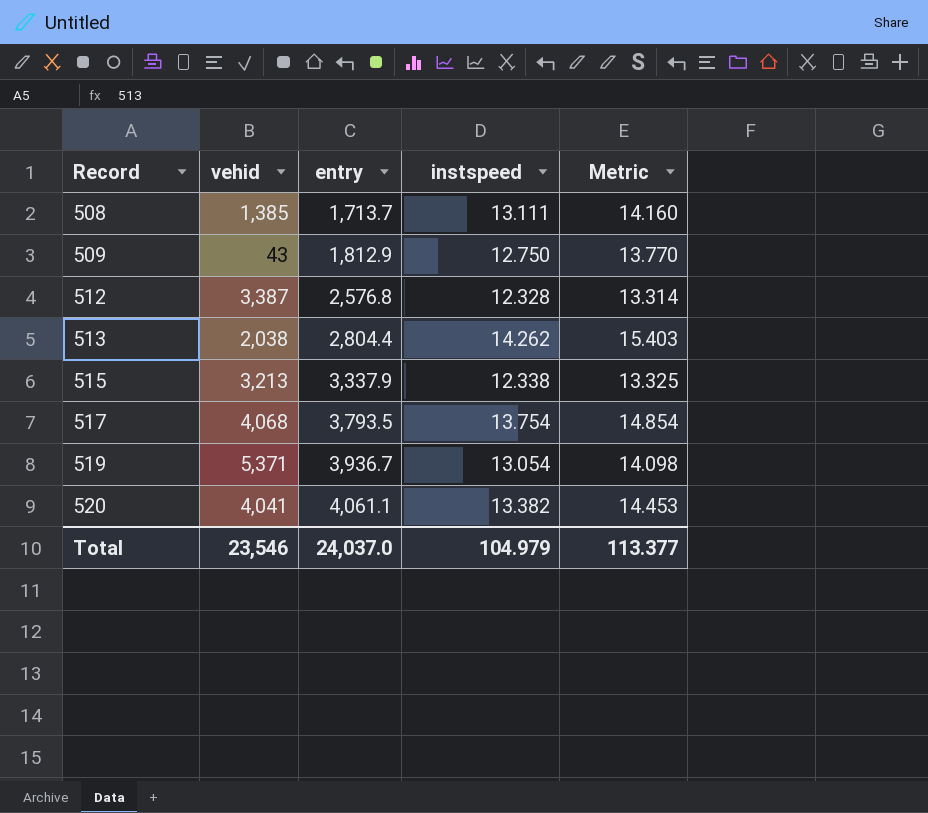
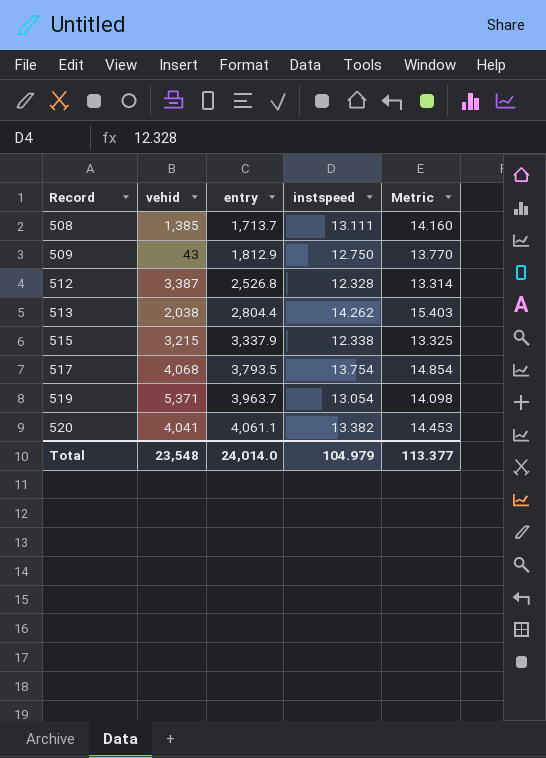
512 | entry: 2,576.8 -> 2,526.8
515 | vehid: 3,213 -> 3,215
519 | entry: 3,936.7 -> 3,963.7
Total | vehid: 23,546 -> 23,548
Total | entry: 24,037.0 -> 24,014.0

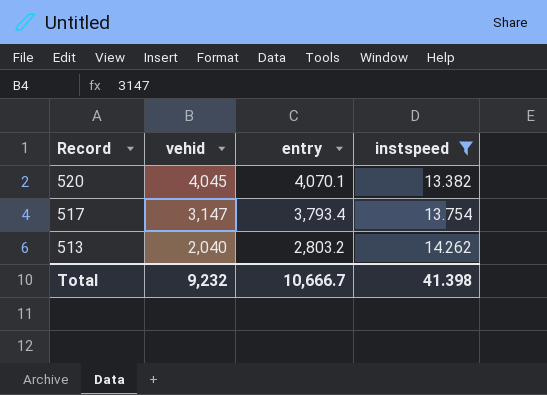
filter: none -> instspeed >= 13.382
row order: Record ascending -> Record descending
column Metric | formula: [instspeed] * 1.08 -> none
520 | vehid: 4,041 -> 4,045
520 | entry: 4,061.1 -> 4,070.1
517 | vehid: 4,068 -> 3,147
517 | entry: 3,793.5 -> 3,793.4
513 | vehid: 2,038 -> 2,040
513 | entry: 2,804.4 -> 2,803.2
Total | vehid: 23,548 -> 9,232
Total | entry: 24,014.0 -> 10,666.7
Total | instspeed: 104.979 -> 41.398

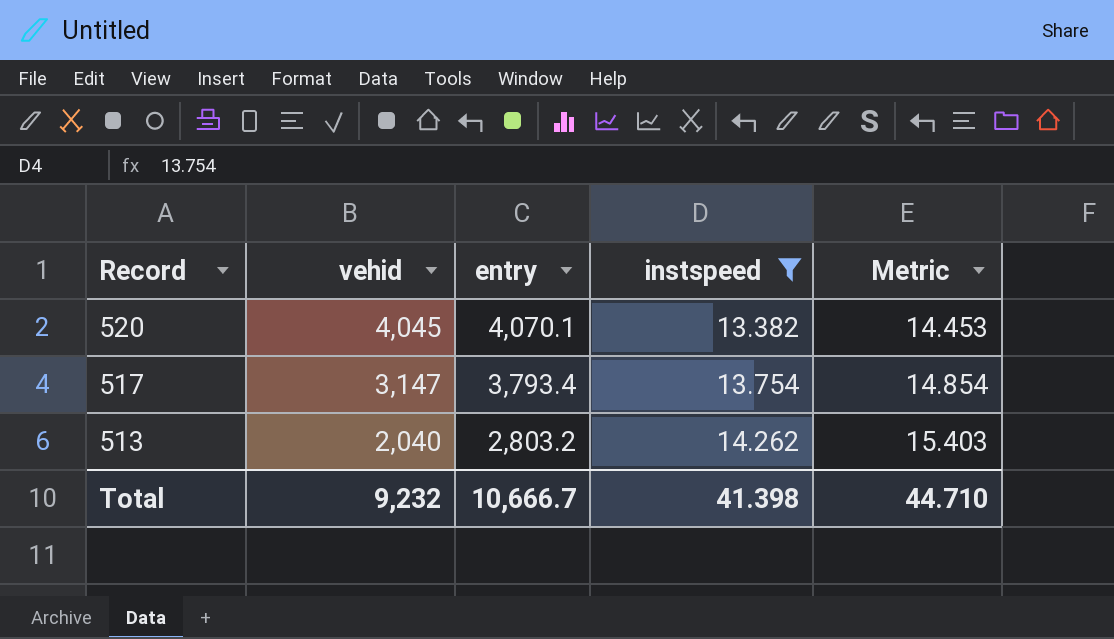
column Metric | formula: none -> [instspeed] * 1.08

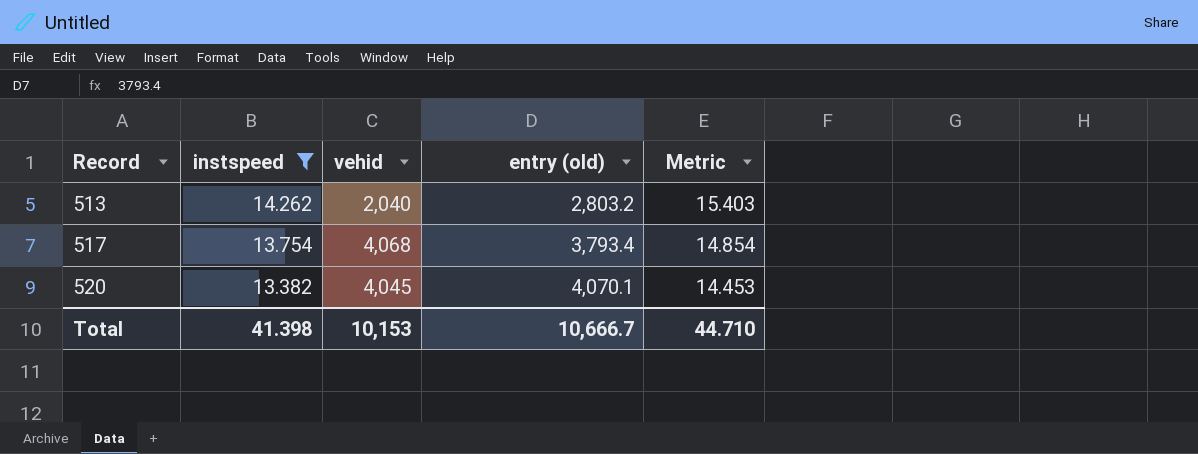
row order: Record descending -> Record ascending
column instspeed | position: 4 -> 2
column name: entry -> entry (old)
517 | vehid: 3,147 -> 4,068
Total | vehid: 9,232 -> 10,153

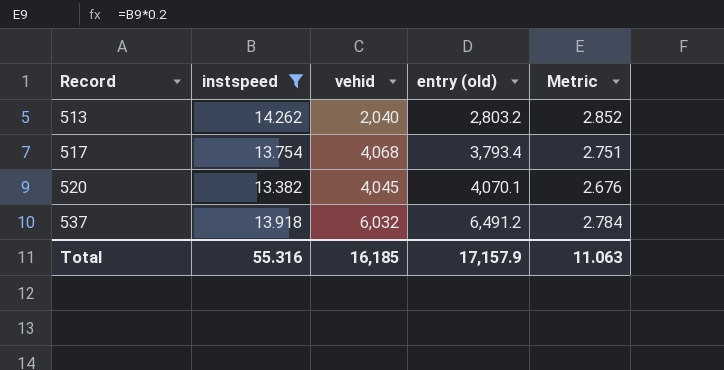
column Metric | formula: [instspeed] * 1.08 -> [instspeed] * 0.2
row 537: none -> 13.918 | 6,032 | 6,491.2 | 2.784
Total | instspeed: 41.398 -> 55.316
Total | vehid: 10,153 -> 16,185
Total | entry (old): 10,666.7 -> 17,157.9
Total | Metric: 44.710 -> 11.063

